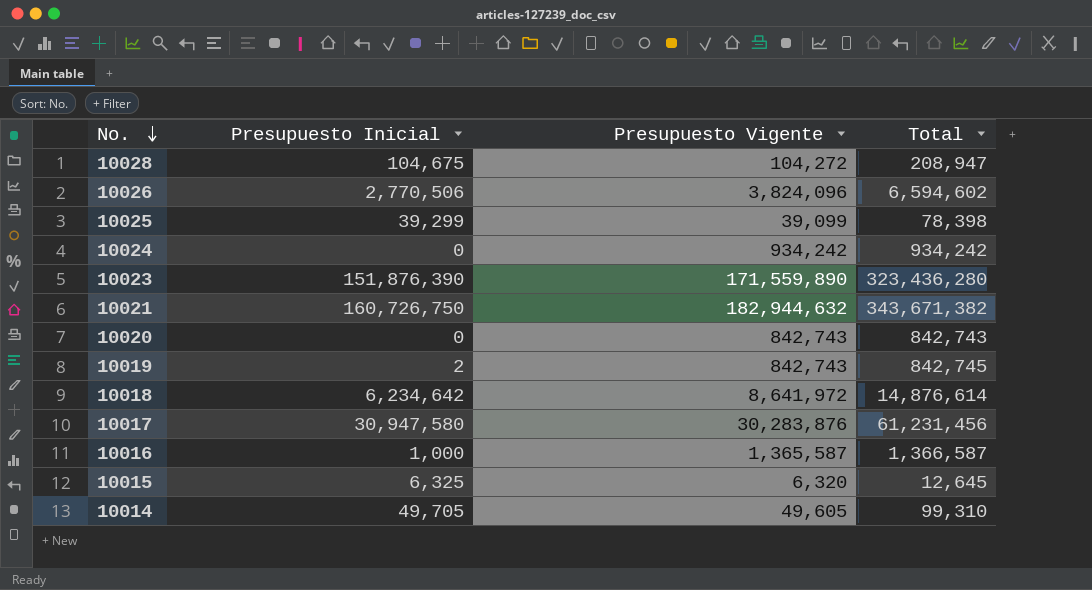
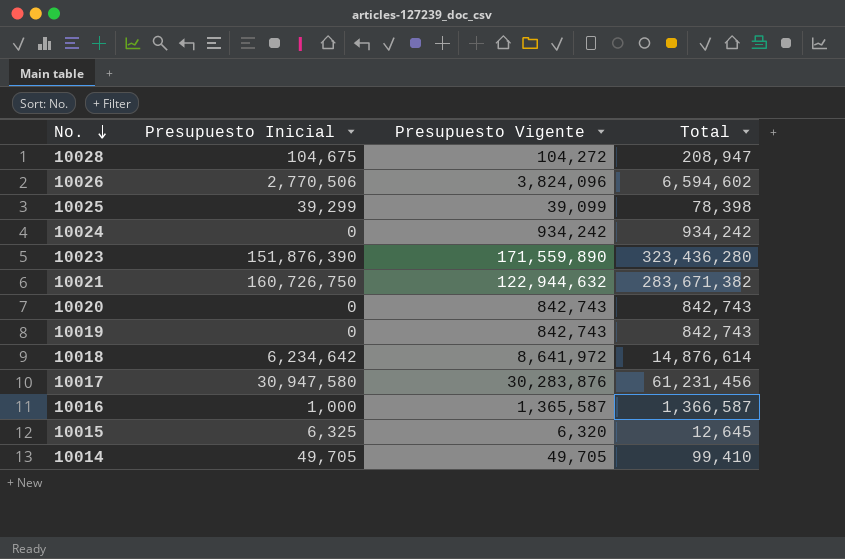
10021 | Presupuesto Vigente: 182,944,632 -> 122,944,632
10021 | Total: 343,671,382 -> 283,671,382
10019 | Presupuesto Inicial: 2 -> 0
10019 | Total: 842,745 -> 842,743
10014 | Presupuesto Vigente: 49,605 -> 49,705
10014 | Total: 99,310 -> 99,410

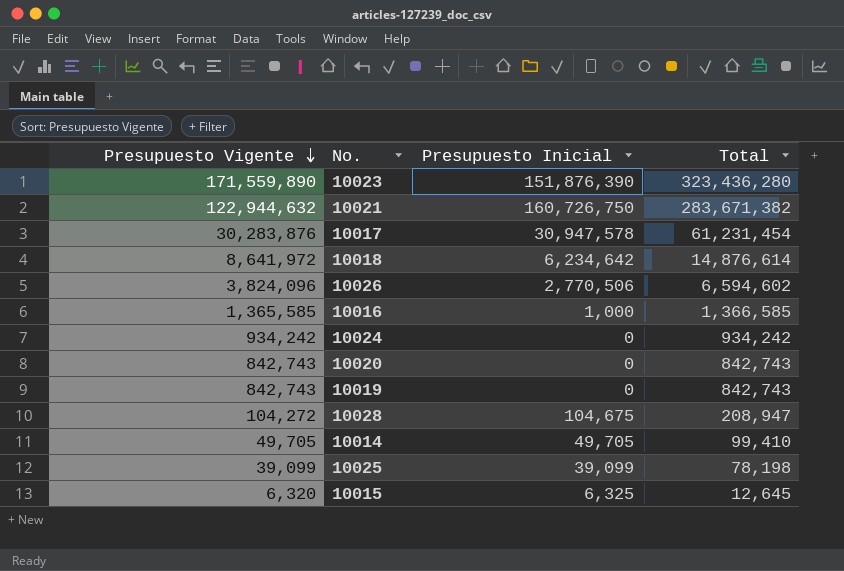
row order: No. descending -> Presupuesto Vigente descending
column Presupuesto Vigente | position: 3 -> 1
10017 | Presupuesto Inicial: 30,947,580 -> 30,947,578
10017 | Total: 61,231,456 -> 61,231,454
10016 | Presupuesto Vigente: 1,365,587 -> 1,365,585
10016 | Total: 1,366,587 -> 1,366,585
10025 | Presupuesto Inicial: 39,299 -> 39,099
10025 | Total: 78,398 -> 78,198

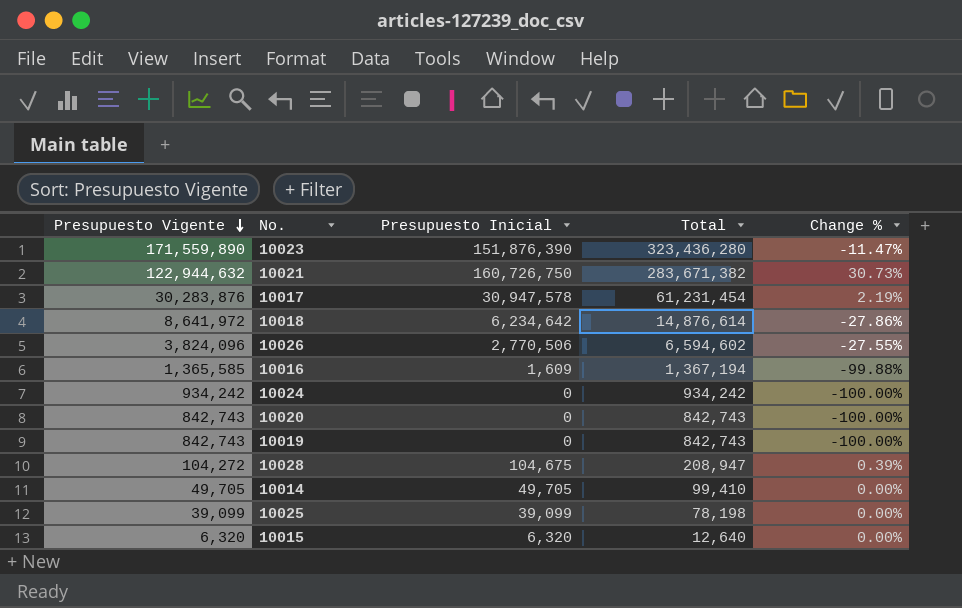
column Change % | formula: none -> ([Presupuesto Inicial] - [Presupuesto Vigente]) / [Presupuesto Vigente]
10016 | Presupuesto Inicial: 1,000 -> 1,609
10016 | Total: 1,366,585 -> 1,367,194
10015 | Presupuesto Inicial: 6,325 -> 6,320
10015 | Total: 12,645 -> 12,640

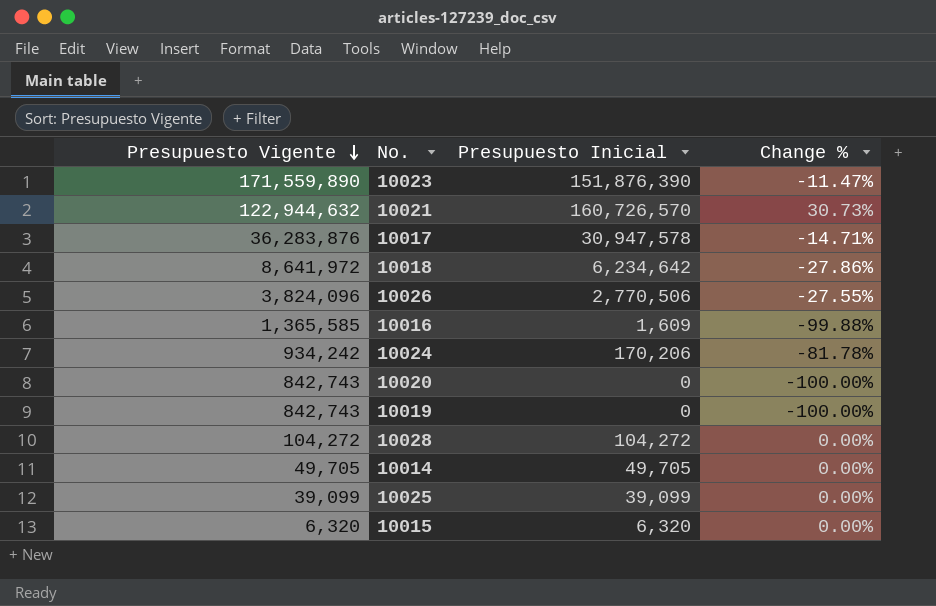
column Total | formula: [Presupuesto Vigente] + [Presupuesto Inicial] -> none
10021 | Presupuesto Inicial: 160,726,750 -> 160,726,570
10017 | Presupuesto Vigente: 30,283,876 -> 36,283,876
10017 | Change %: 2.19% -> -14.71%
10024 | Presupuesto Inicial: 0 -> 170,206
10024 | Change %: -100.00% -> -81.78%
10028 | Presupuesto Inicial: 104,675 -> 104,272
10028 | Change %: 0.39% -> 0.00%

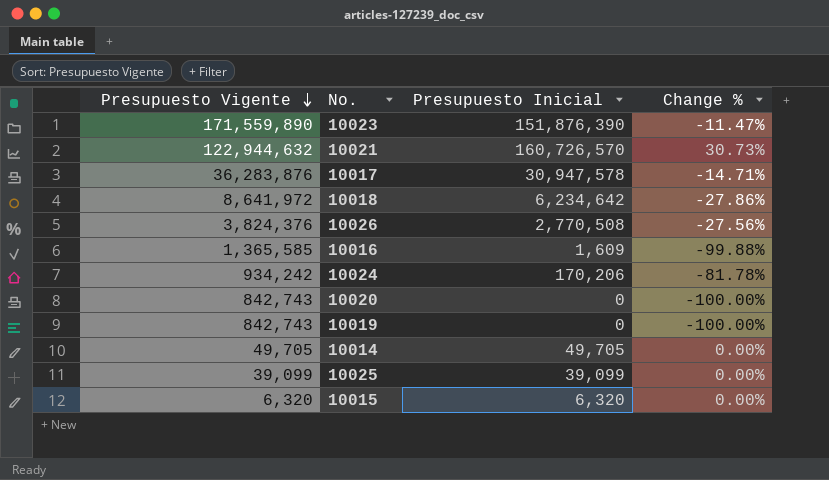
row 10028: 104,272 | 104,272 | 0.00% -> none
10026 | Presupuesto Vigente: 3,824,096 -> 3,824,376
10026 | Presupuesto Inicial: 2,770,506 -> 2,770,508
10026 | Change %: -27.55% -> -27.56%

